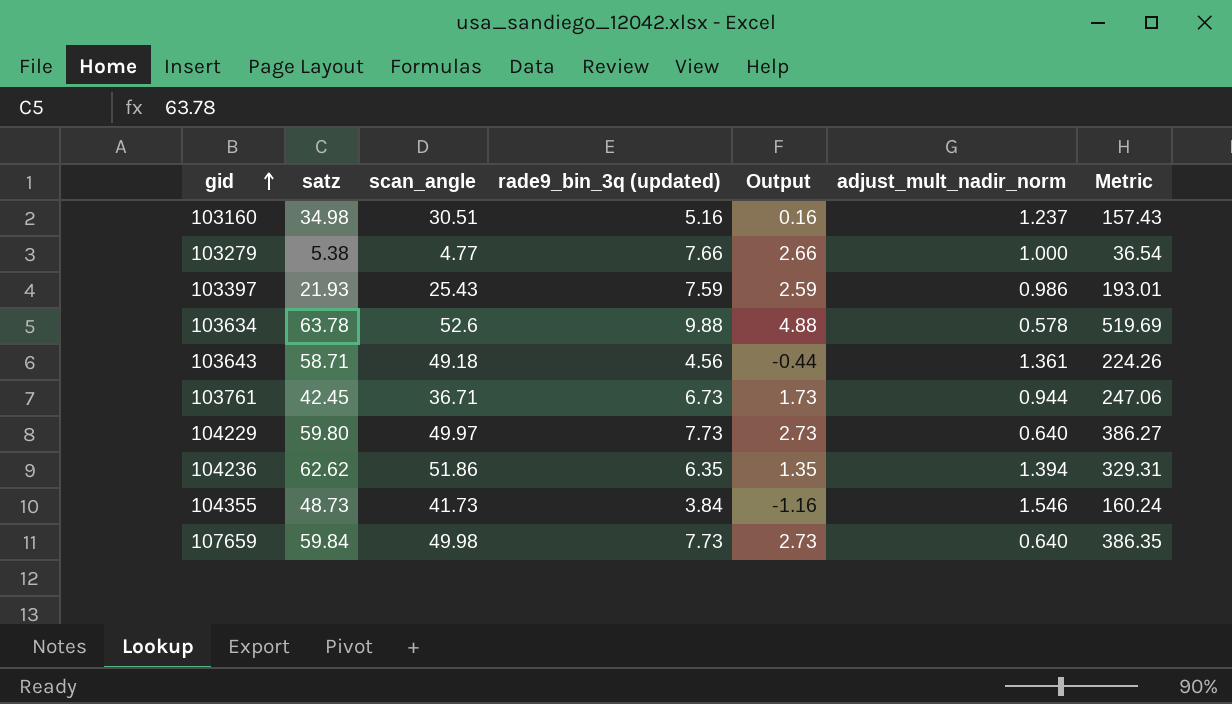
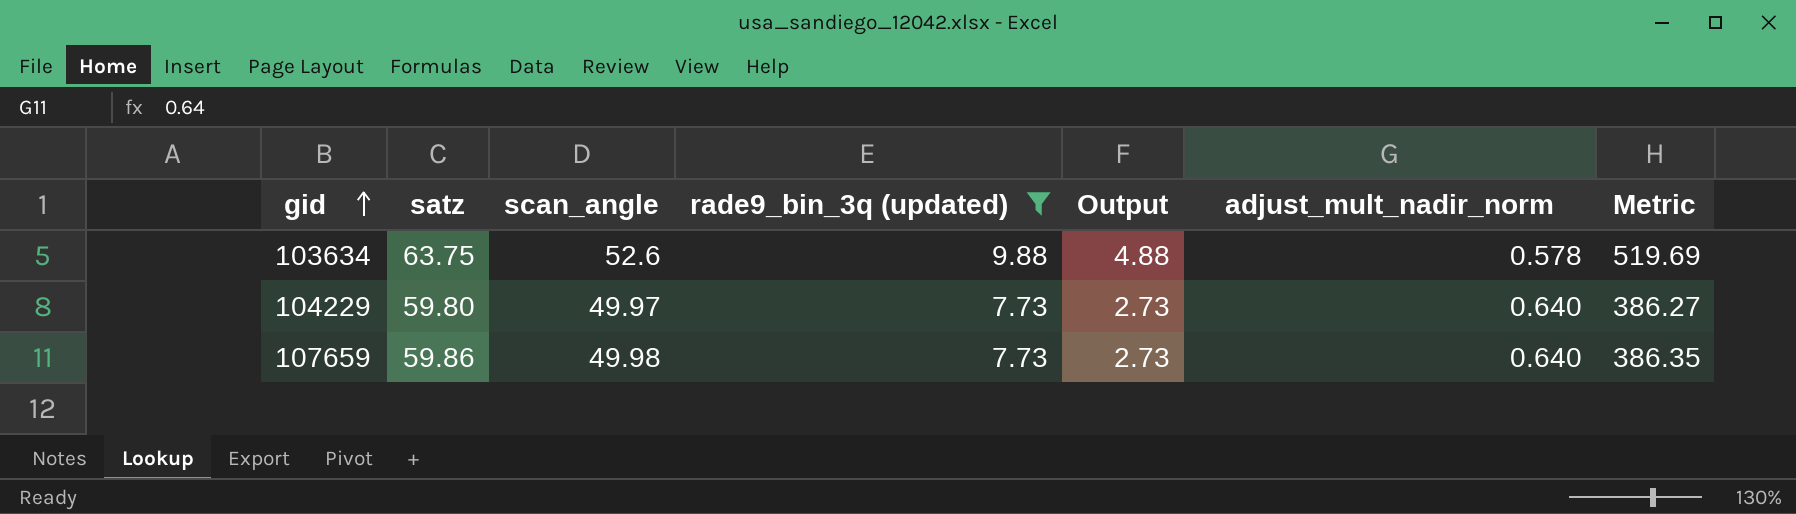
filter: none -> rade9_bin_3q (updated) >= 7.73
103634 | satz: 63.78 -> 63.75
107659 | satz: 59.84 -> 59.86

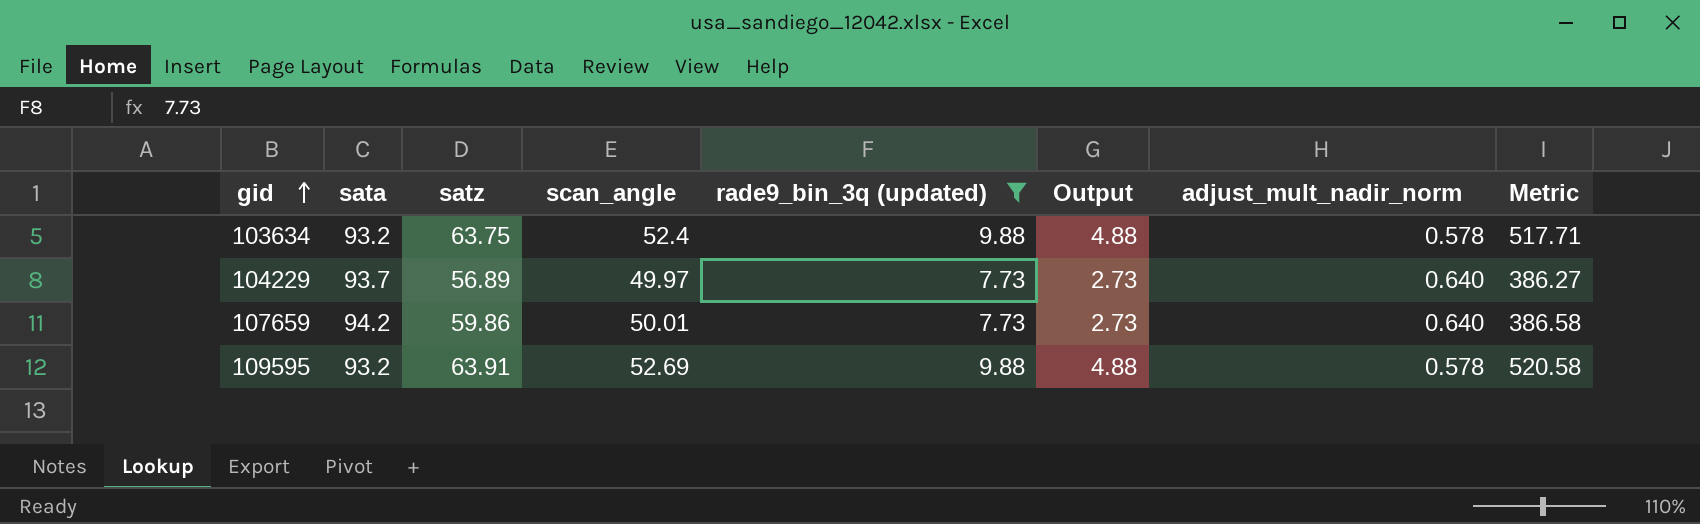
column sata | position: none -> 2
103634 | scan_angle: 52.6 -> 52.4
103634 | Metric: 519.69 -> 517.71
104229 | satz: 59.80 -> 56.89
107659 | scan_angle: 49.98 -> 50.01
107659 | Metric: 386.35 -> 386.58
row 109595: none -> 93.2 | 63.91 | 52.69 | 9.88 | 4.88 | 0.578 | 520.58

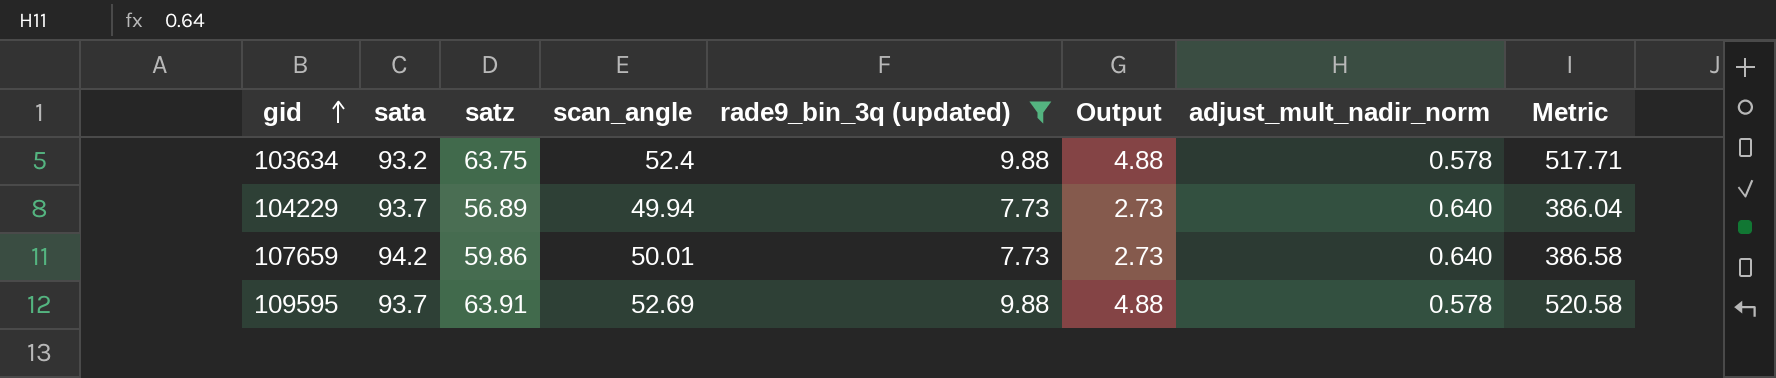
104229 | scan_angle: 49.97 -> 49.94
104229 | Metric: 386.27 -> 386.04
109595 | sata: 93.2 -> 93.7

